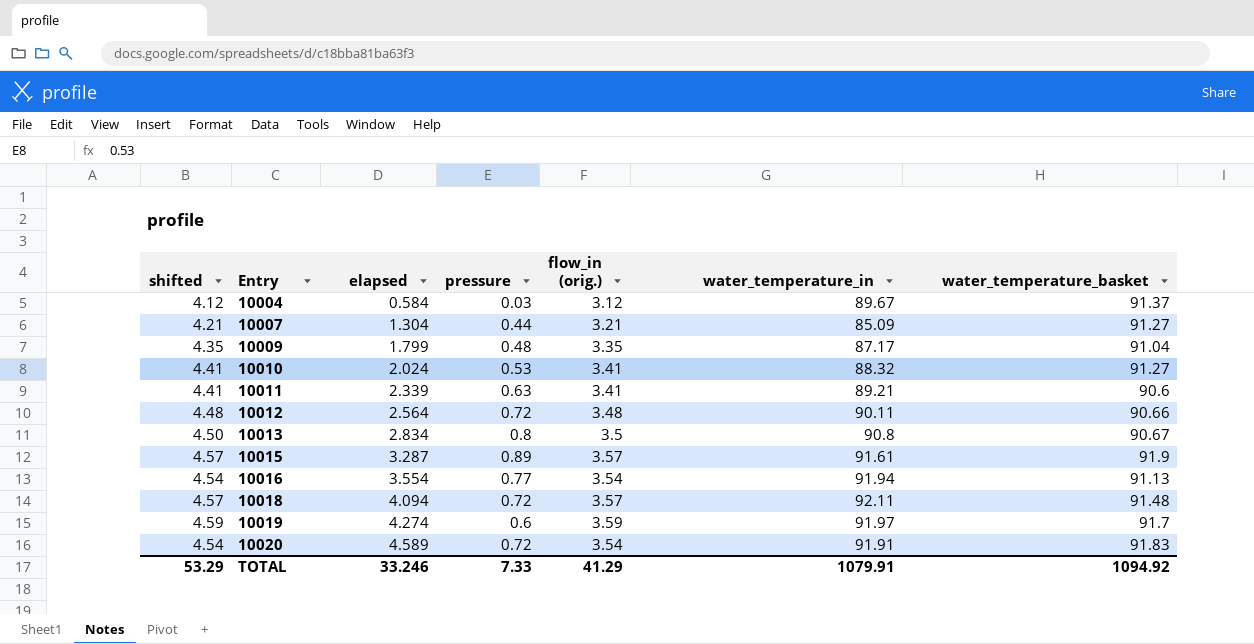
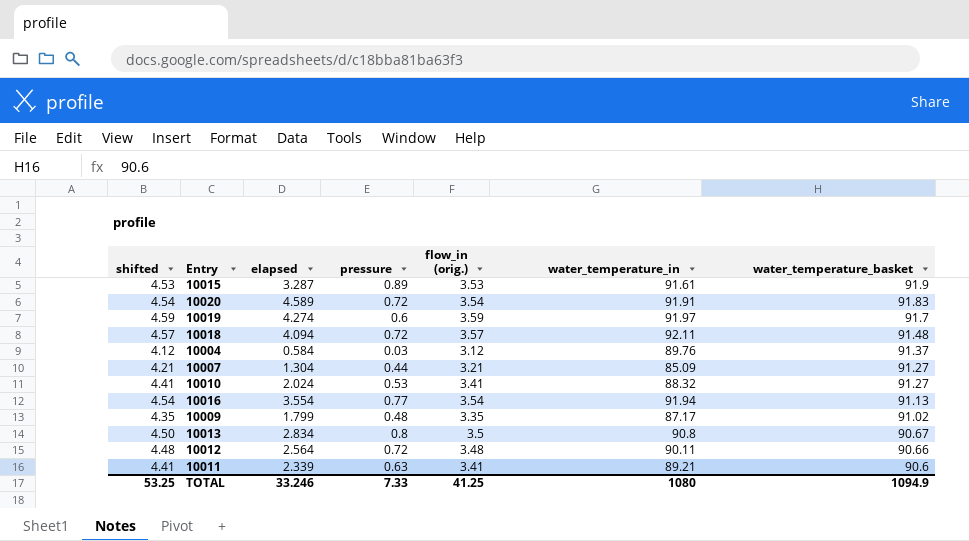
row order: Entry ascending -> water_temperature_basket descending
10015 | shifted: 4.57 -> 4.53
10015 | flow_in (orig.): 3.57 -> 3.53
10004 | water_temperature_in: 89.67 -> 89.76
10009 | water_temperature_basket: 91.04 -> 91.02
TOTAL | shifted: 53.29 -> 53.25
TOTAL | flow_in (orig.): 41.29 -> 41.25
TOTAL | water_temperature_in: 1079.91 -> 1080
TOTAL | water_temperature_basket: 1094.92 -> 1094.9

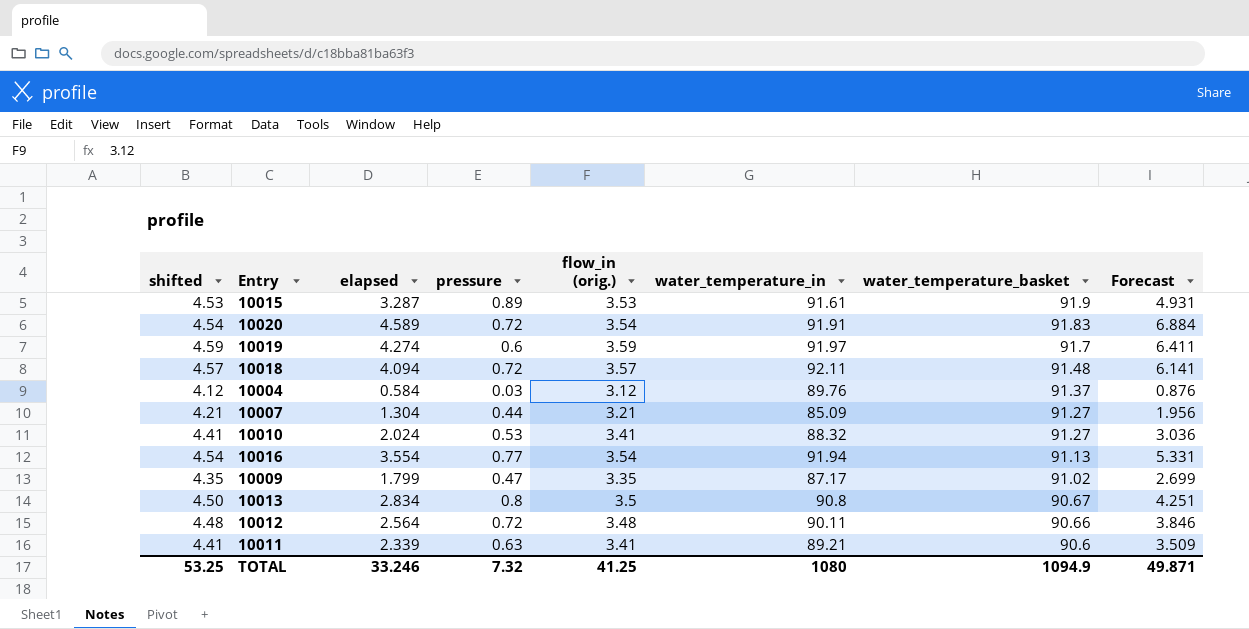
column Forecast | formula: none -> [elapsed] * 1.5
10009 | pressure: 0.48 -> 0.47
TOTAL | pressure: 7.33 -> 7.32

